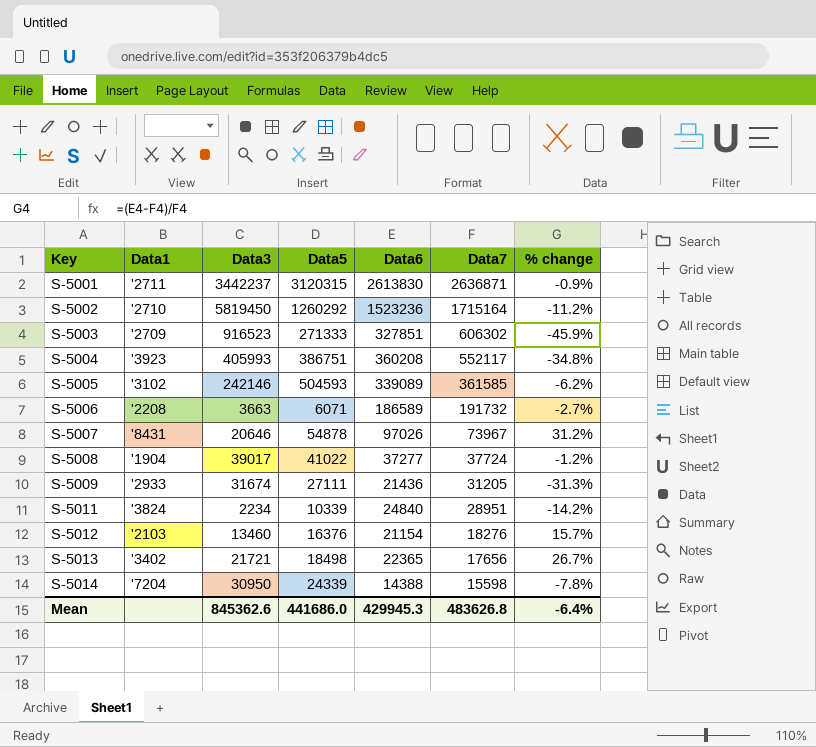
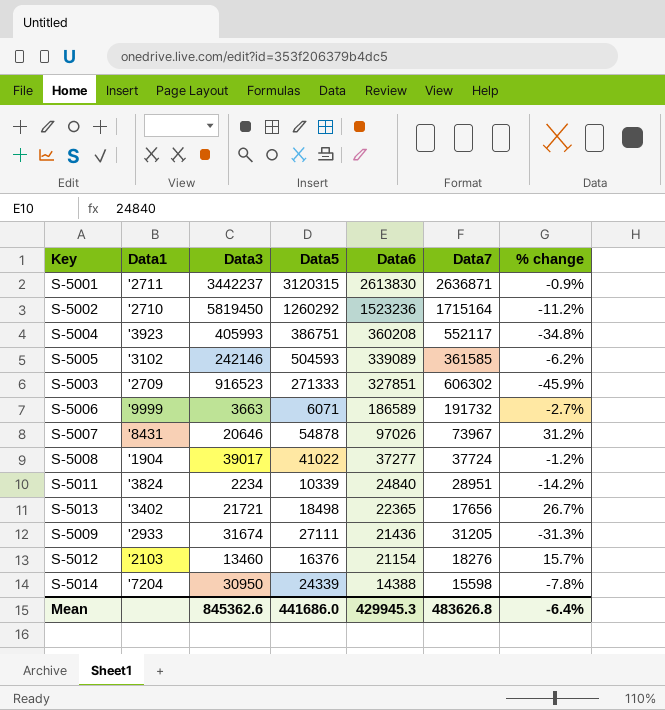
row order: Key ascending -> Data6 descending
S-5006 | Data1: '2208 -> '9999

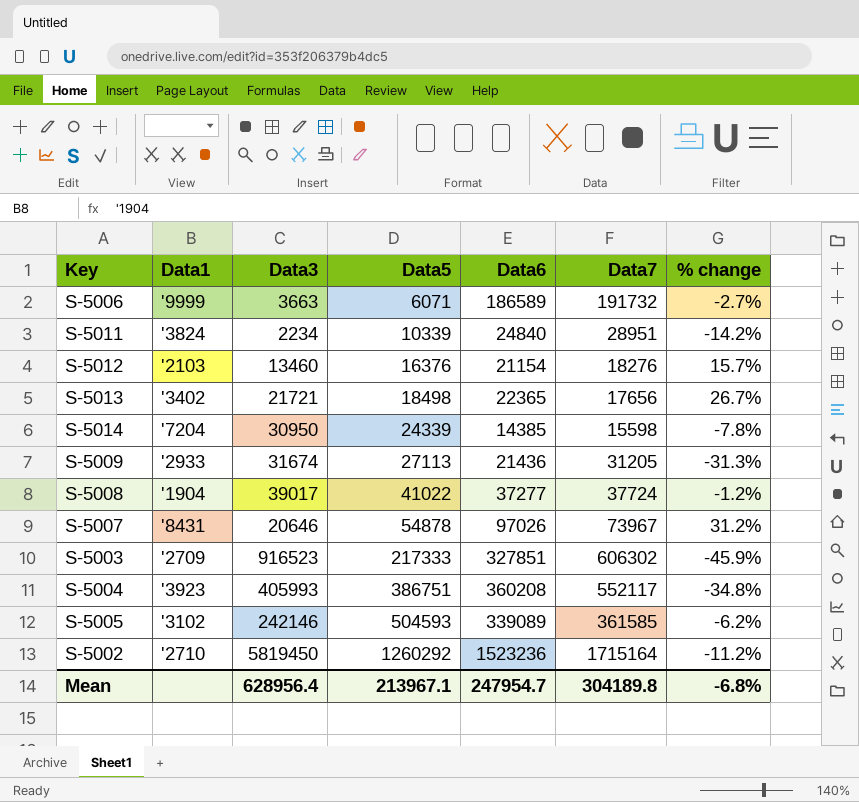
row order: Data6 descending -> Data5 ascending
row S-5001: '2711 | 3442237 | 3120315 | 2613830 | 2636871 | -0.9% -> none
S-5014 | Data6: 14388 -> 14385
S-5009 | Data5: 27111 -> 27113
S-5003 | Data5: 271333 -> 217333
Mean | Data3: 845362.6 -> 628956.4
Mean | Data5: 441686.0 -> 213967.1
Mean | Data6: 429945.3 -> 247954.7
Mean | Data7: 483626.8 -> 304189.8
Mean | % change: -6.4% -> -6.8%

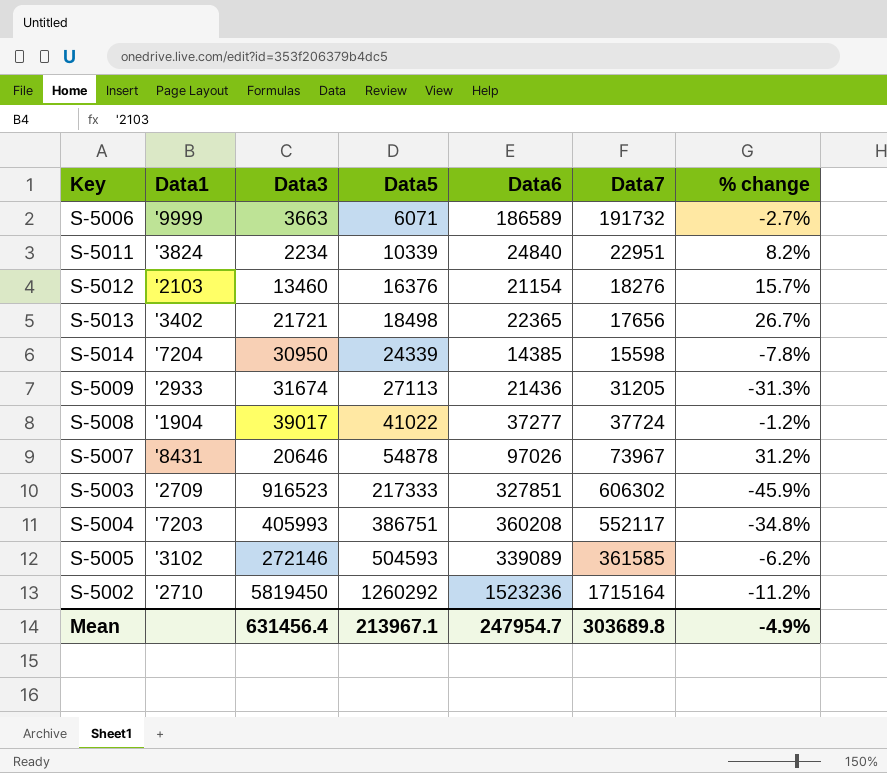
S-5011 | Data7: 28951 -> 22951
S-5011 | % change: -14.2% -> 8.2%
S-5004 | Data1: '3923 -> '7203
S-5005 | Data3: 242146 -> 272146
Mean | Data3: 628956.4 -> 631456.4
Mean | Data7: 304189.8 -> 303689.8
Mean | % change: -6.8% -> -4.9%

